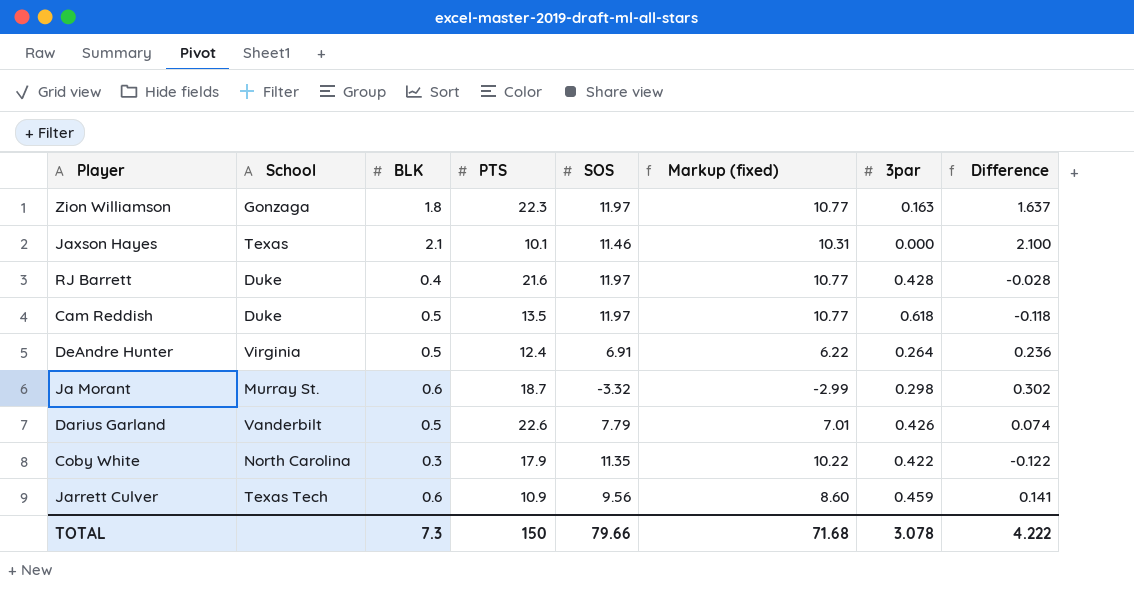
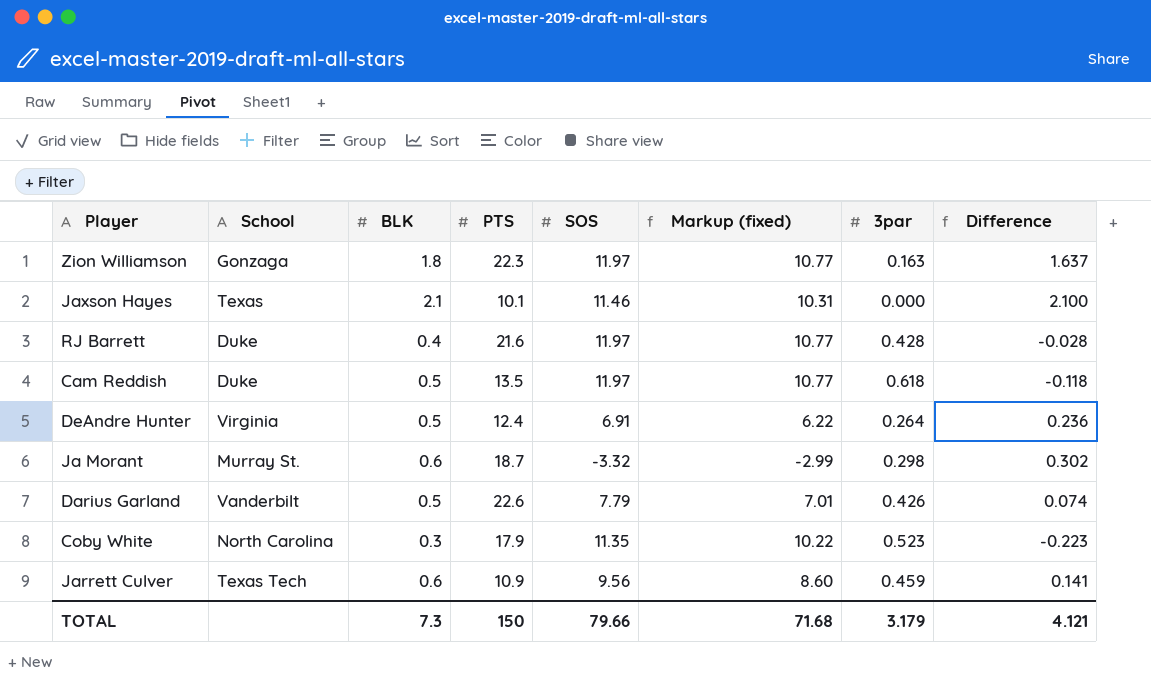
Coby White | 3par: 0.422 -> 0.523
Coby White | Difference: -0.122 -> -0.223
TOTAL | 3par: 3.078 -> 3.179
TOTAL | Difference: 4.222 -> 4.121

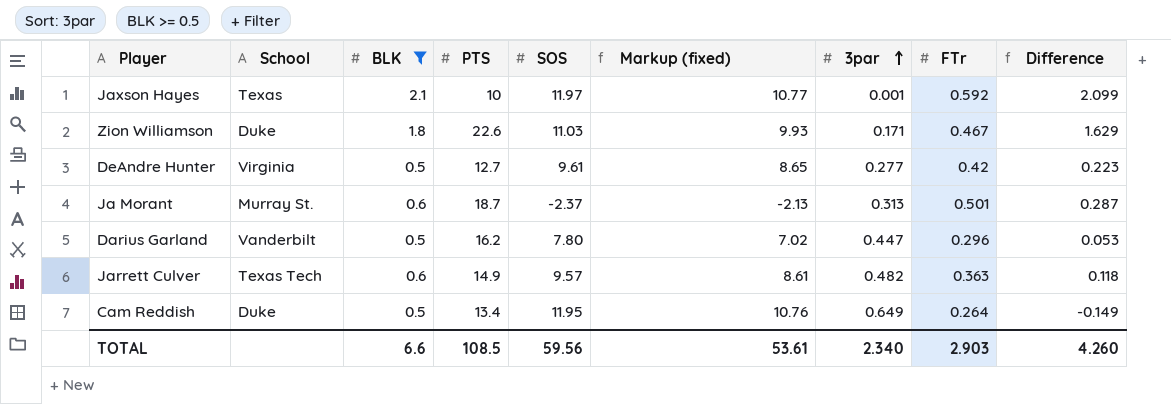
filter: none -> BLK >= 0.5
row order: none -> 3par ascending
column FTr | position: none -> 8
Jaxson Hayes | PTS: 10.1 -> 10
Jaxson Hayes | SOS: 11.46 -> 11.97
Jaxson Hayes | Markup (fixed): 10.31 -> 10.77
Jaxson Hayes | 3par: 0.000 -> 0.001
Jaxson Hayes | Difference: 2.100 -> 2.099
Zion Williamson | School: Gonzaga -> Duke
Zion Williamson | PTS: 22.3 -> 22.6
Zion Williamson | SOS: 11.97 -> 11.03
Zion Williamson | Markup (fixed): 10.77 -> 9.93
Zion Williamson | 3par: 0.163 -> 0.171
Zion Williamson | Difference: 1.637 -> 1.629
DeAndre Hunter | PTS: 12.4 -> 12.7
DeAndre Hunter | SOS: 6.91 -> 9.61
DeAndre Hunter | Markup (fixed): 6.22 -> 8.65
DeAndre Hunter | 3par: 0.264 -> 0.277
DeAndre Hunter | Difference: 0.236 -> 0.223
Ja Morant | SOS: -3.32 -> -2.37
Ja Morant | Markup (fixed): -2.99 -> -2.13
Ja Morant | 3par: 0.298 -> 0.313
Ja Morant | Difference: 0.302 -> 0.287
Darius Garland | PTS: 22.6 -> 16.2
Darius Garland | SOS: 7.79 -> 7.80
Darius Garland | Markup (fixed): 7.01 -> 7.02
Darius Garland | 3par: 0.426 -> 0.447
Darius Garland | Difference: 0.074 -> 0.053
Jarrett Culver | PTS: 10.9 -> 14.9
Jarrett Culver | SOS: 9.56 -> 9.57
Jarrett Culver | Markup (fixed): 8.60 -> 8.61
Jarrett Culver | 3par: 0.459 -> 0.482
Jarrett Culver | Difference: 0.141 -> 0.118
Cam Reddish | PTS: 13.5 -> 13.4
Cam Reddish | SOS: 11.97 -> 11.95
Cam Reddish | Markup (fixed): 10.77 -> 10.76
Cam Reddish | 3par: 0.618 -> 0.649
Cam Reddish | Difference: -0.118 -> -0.149
TOTAL | BLK: 7.3 -> 6.6
TOTAL | PTS: 150 -> 108.5
TOTAL | SOS: 79.66 -> 59.56
TOTAL | Markup (fixed): 71.68 -> 53.61
TOTAL | 3par: 3.179 -> 2.340
TOTAL | Difference: 4.121 -> 4.260

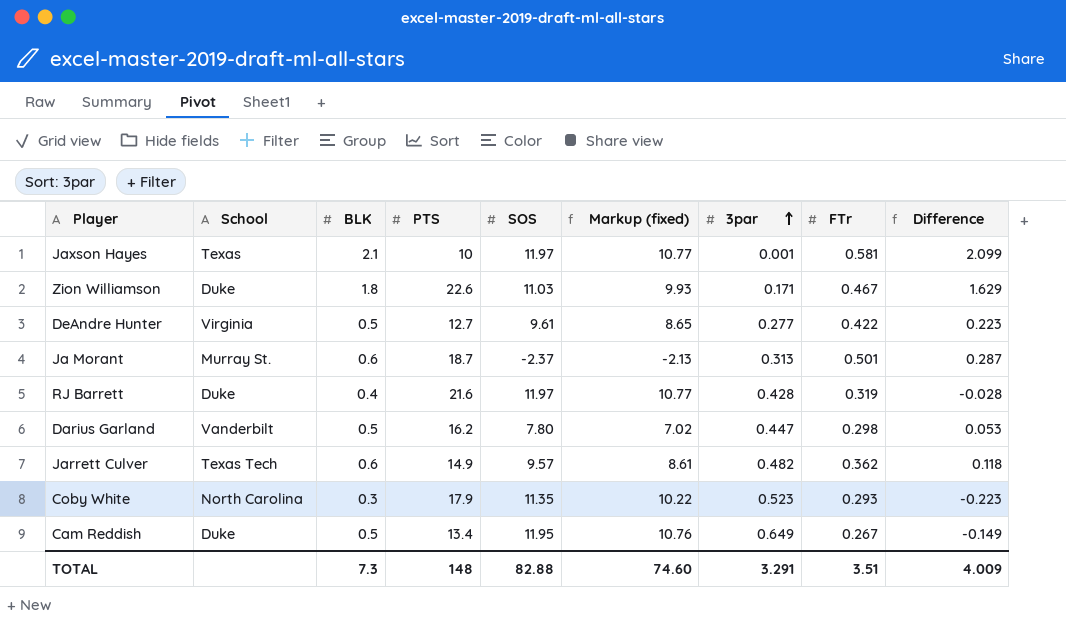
filter: BLK >= 0.5 -> none
Jaxson Hayes | FTr: 0.592 -> 0.581
DeAndre Hunter | FTr: 0.42 -> 0.422
Darius Garland | FTr: 0.296 -> 0.298
Jarrett Culver | FTr: 0.363 -> 0.362
Cam Reddish | FTr: 0.264 -> 0.267
TOTAL | BLK: 6.6 -> 7.3
TOTAL | PTS: 108.5 -> 148
TOTAL | SOS: 59.56 -> 82.88
TOTAL | Markup (fixed): 53.61 -> 74.60
TOTAL | 3par: 2.340 -> 3.291
TOTAL | FTr: 2.903 -> 3.51
TOTAL | Difference: 4.260 -> 4.009

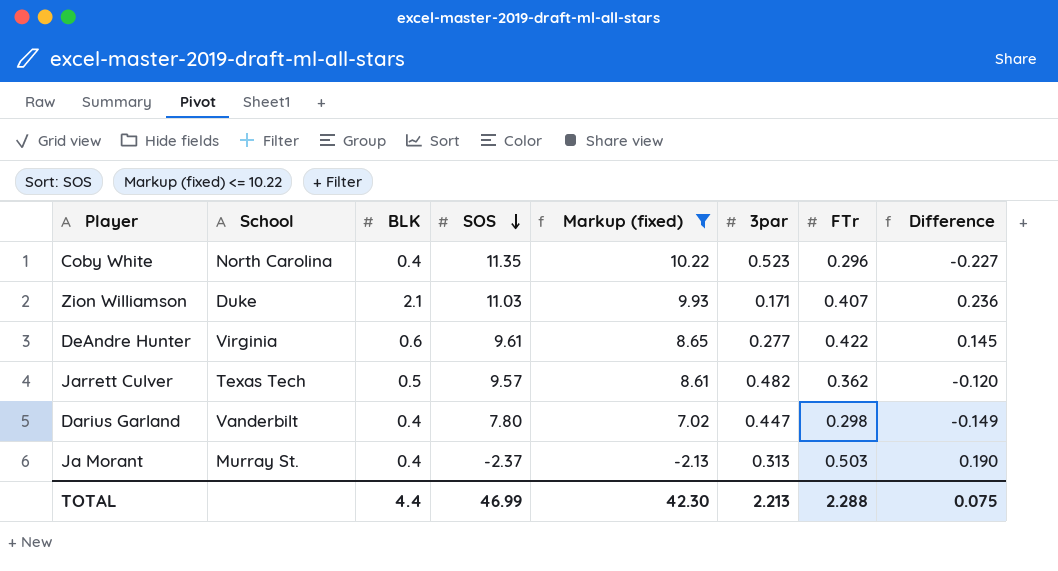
filter: none -> Markup (fixed) <= 10.22
row order: 3par ascending -> SOS descending
column PTS | position: 4 -> none
column Difference | formula: [BLK] - [3par] -> [FTr] - [3par]
Coby White | BLK: 0.3 -> 0.4
Coby White | FTr: 0.293 -> 0.296
Zion Williamson | BLK: 1.8 -> 2.1
Zion Williamson | FTr: 0.467 -> 0.407
DeAndre Hunter | BLK: 0.5 -> 0.6
Jarrett Culver | BLK: 0.6 -> 0.5
Darius Garland | BLK: 0.5 -> 0.4
Ja Morant | BLK: 0.6 -> 0.4
Ja Morant | FTr: 0.501 -> 0.503
TOTAL | BLK: 7.3 -> 4.4
TOTAL | SOS: 82.88 -> 46.99
TOTAL | Markup (fixed): 74.60 -> 42.30
TOTAL | 3par: 3.291 -> 2.213
TOTAL | FTr: 3.51 -> 2.288
TOTAL | Difference: 4.009 -> 0.075

